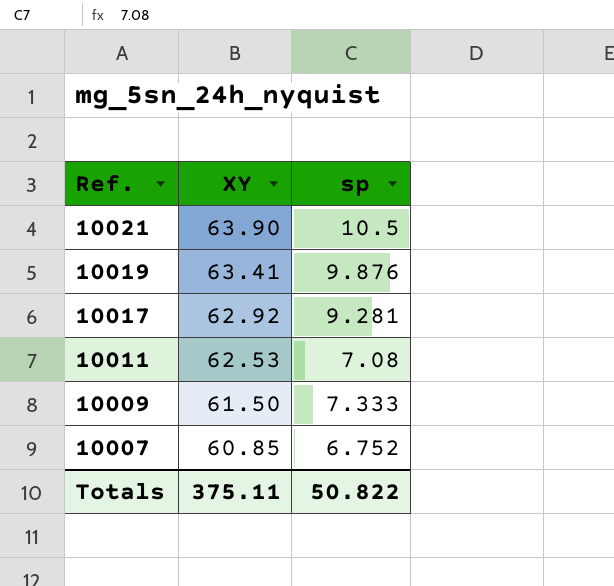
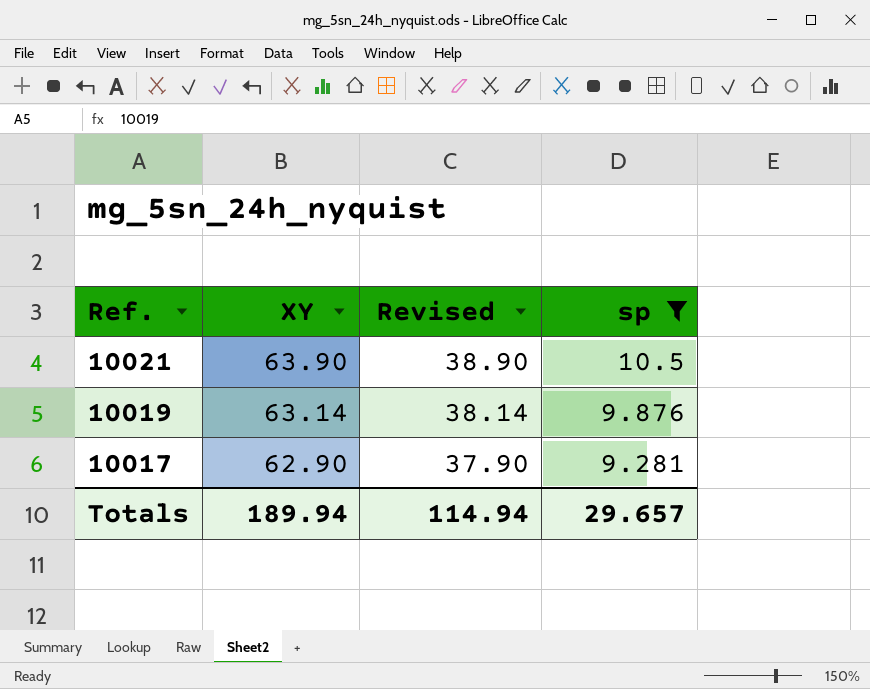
filter: none -> sp >= 9.281
column Revised | formula: none -> [XY] - 25
10019 | XY: 63.41 -> 63.14
10017 | XY: 62.92 -> 62.90
Totals | XY: 375.11 -> 189.94
Totals | sp: 50.822 -> 29.657

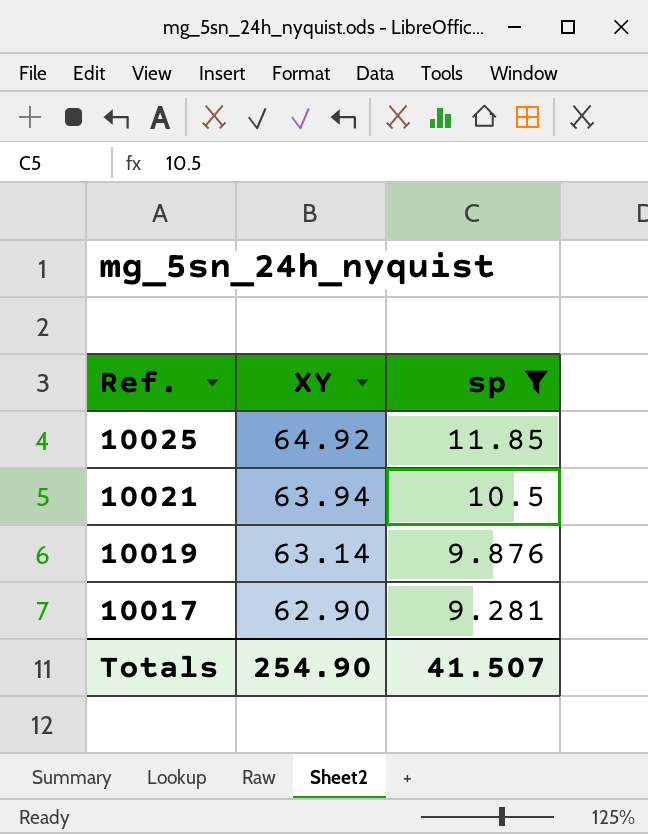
column Revised | formula: [XY] - 25 -> none
row 10025: none -> 64.92 | 11.85
10021 | XY: 63.90 -> 63.94
Totals | XY: 189.94 -> 254.90
Totals | sp: 29.657 -> 41.507

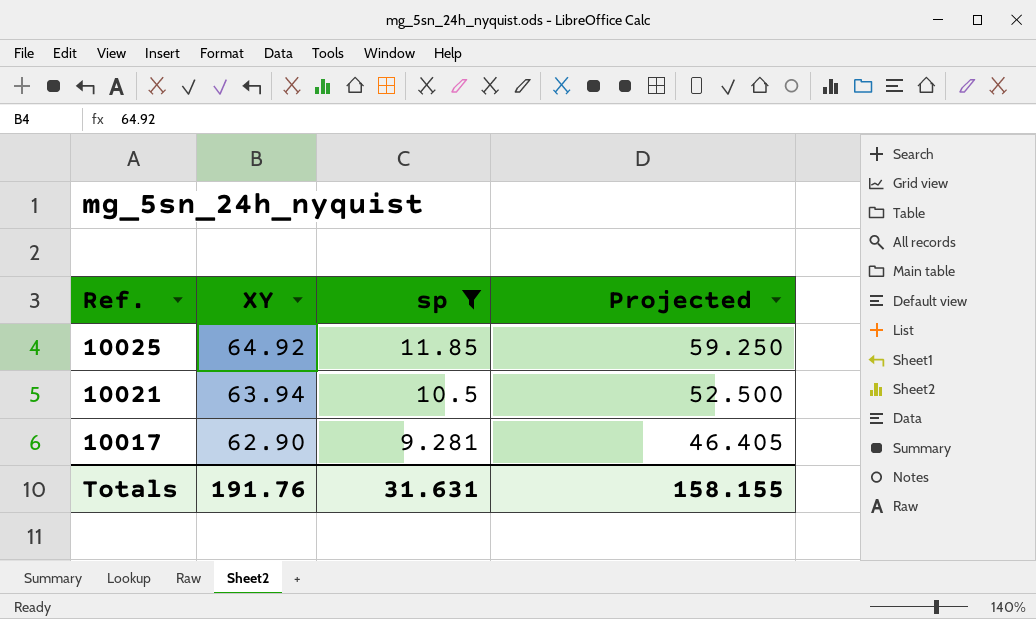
column Projected | formula: none -> [sp] * 5
row 10019: 63.14 | 9.876 -> none
Totals | XY: 254.90 -> 191.76
Totals | sp: 41.507 -> 31.631

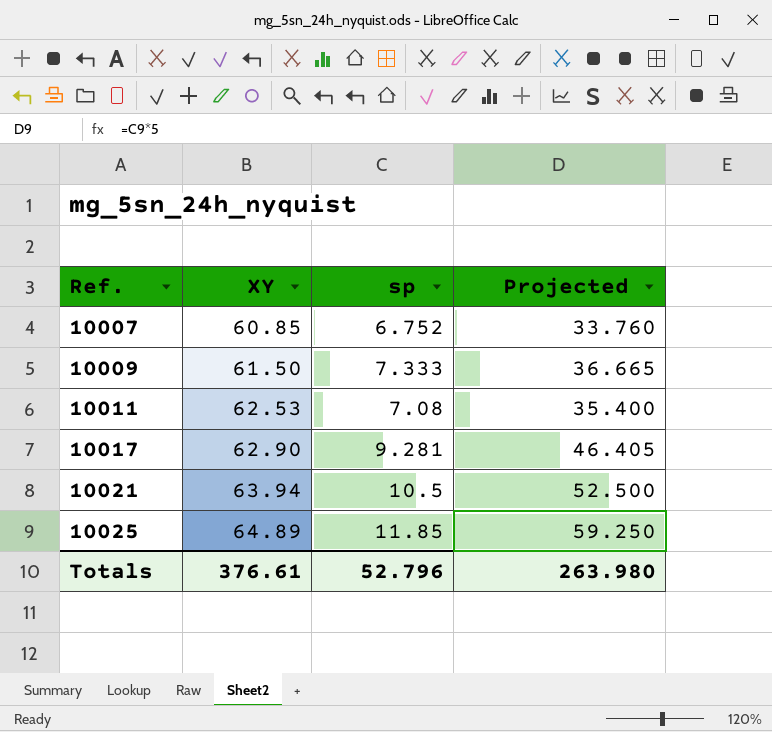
filter: sp >= 9.281 -> none
row order: Ref. descending -> Ref. ascending
10025 | XY: 64.92 -> 64.89
Totals | XY: 191.76 -> 376.61
Totals | sp: 31.631 -> 52.796
Totals | Projected: 158.155 -> 263.980

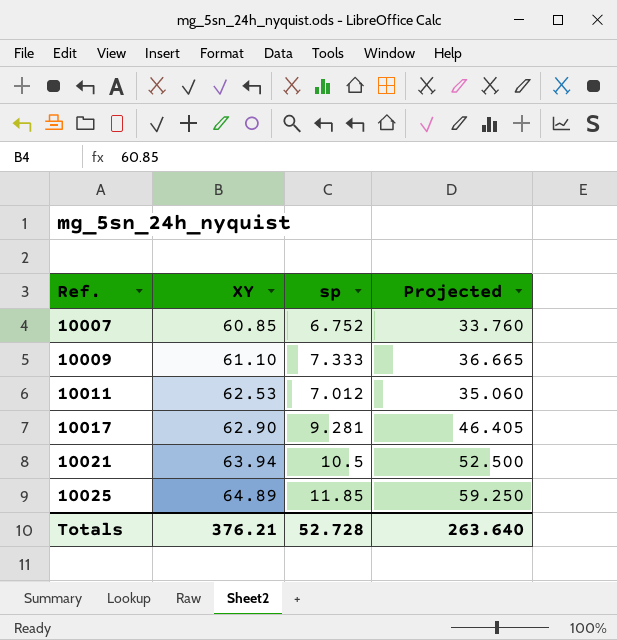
10009 | XY: 61.50 -> 61.10
10011 | sp: 7.08 -> 7.012
10011 | Projected: 35.400 -> 35.060
Totals | XY: 376.61 -> 376.21
Totals | sp: 52.796 -> 52.728
Totals | Projected: 263.980 -> 263.640

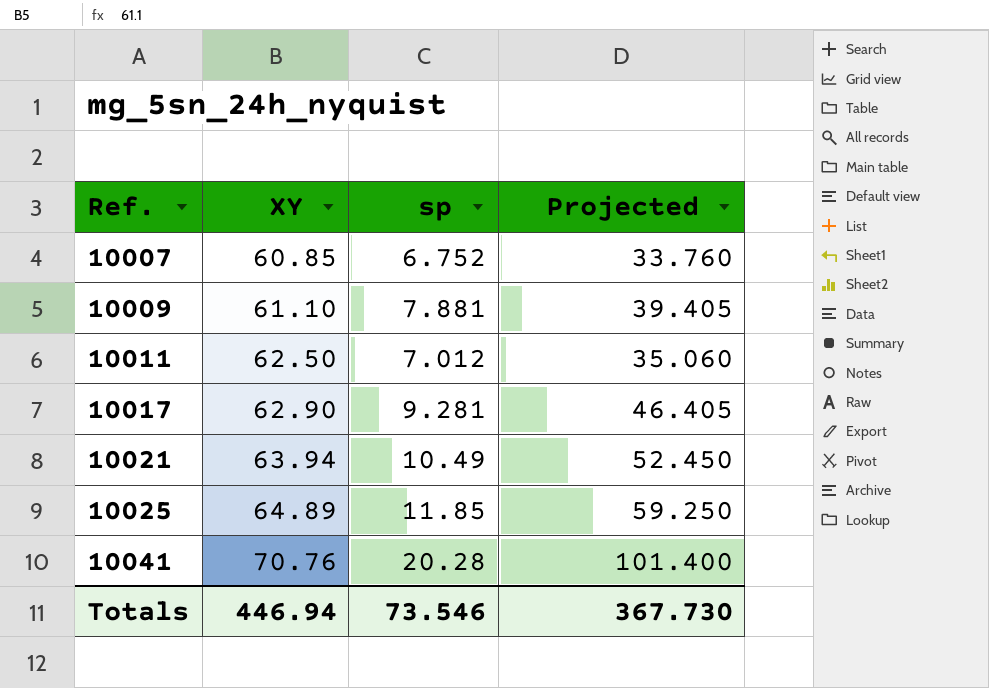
10009 | sp: 7.333 -> 7.881
10009 | Projected: 36.665 -> 39.405
10011 | XY: 62.53 -> 62.50
10021 | sp: 10.5 -> 10.49
10021 | Projected: 52.500 -> 52.450
row 10041: none -> 70.76 | 20.28 | 101.400
Totals | XY: 376.21 -> 446.94
Totals | sp: 52.728 -> 73.546
Totals | Projected: 263.640 -> 367.730

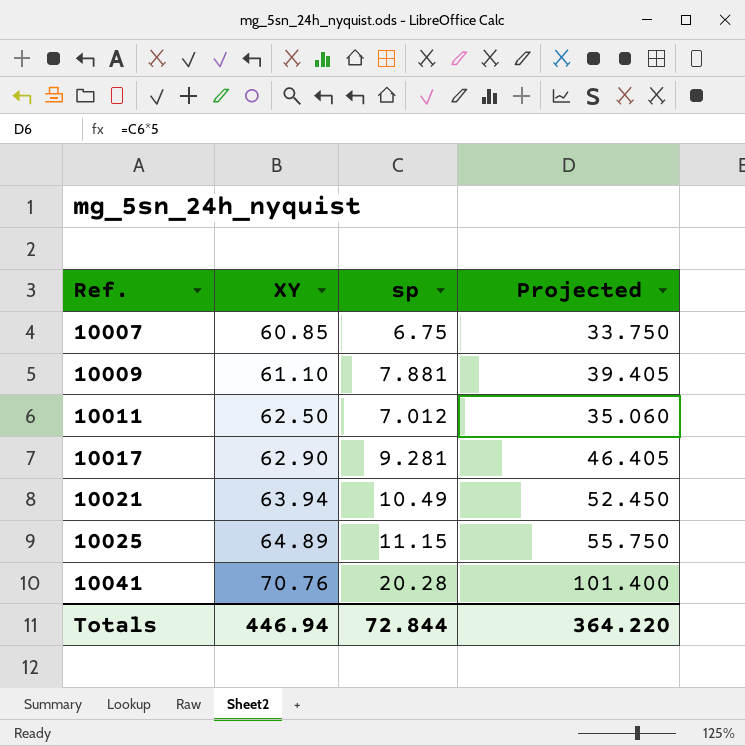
10007 | sp: 6.752 -> 6.75
10007 | Projected: 33.760 -> 33.750
10025 | sp: 11.85 -> 11.15
10025 | Projected: 59.250 -> 55.750
Totals | sp: 73.546 -> 72.844
Totals | Projected: 367.730 -> 364.220

